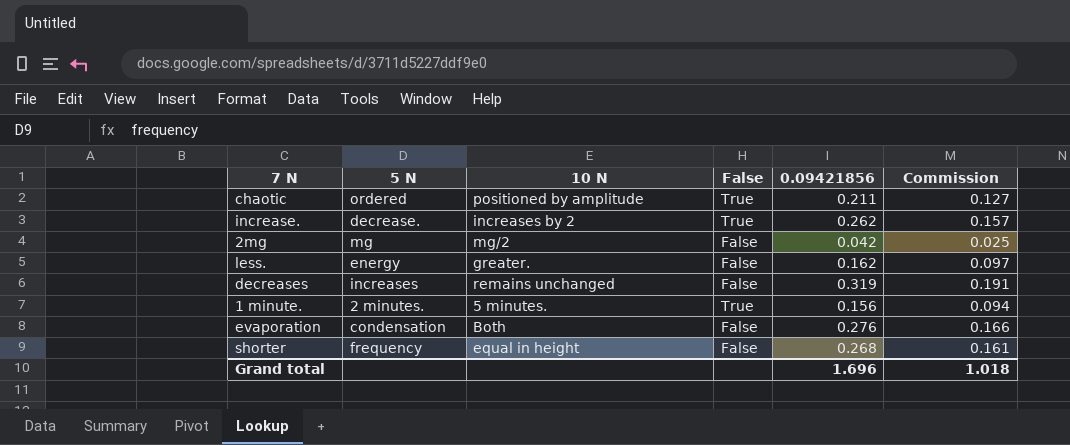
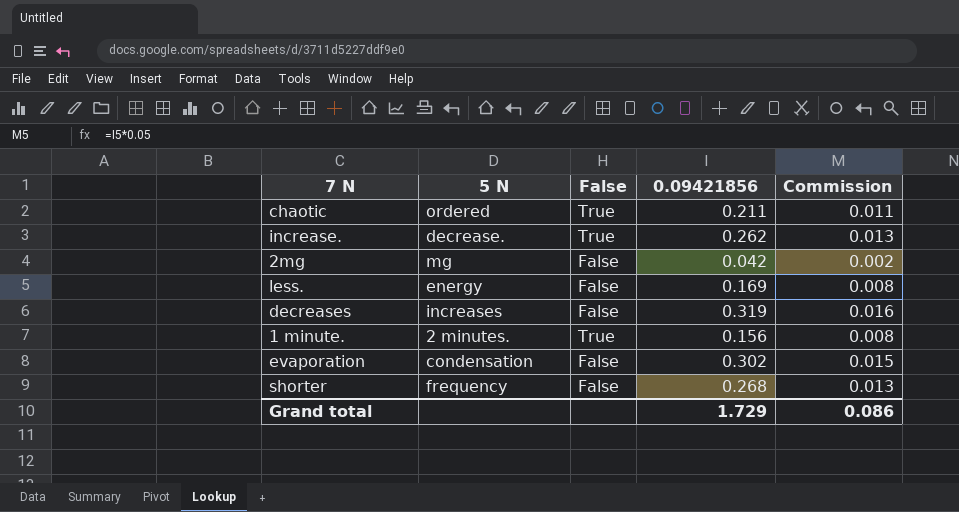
column 10 N | position: 3 -> none
column Commission | formula: [0.09421856] * 0.6 -> [0.09421856] * 0.05
less. | 0.09421856: 0.162 -> 0.169
evaporation | 0.09421856: 0.276 -> 0.302
Grand total | 0.09421856: 1.696 -> 1.729
Grand total | Commission: 1.018 -> 0.086

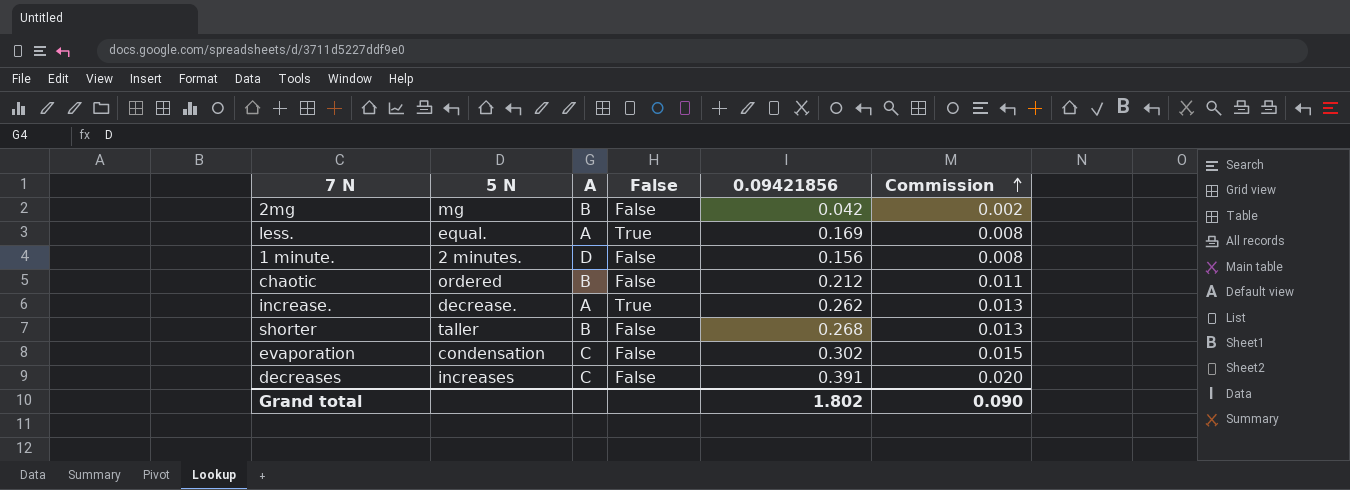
row order: none -> Commission ascending
column A | position: none -> 3
less. | 5 N: energy -> equal.
less. | False: False -> True
1 minute. | False: True -> False
chaotic | False: True -> False
chaotic | 0.09421856: 0.211 -> 0.212
shorter | 5 N: frequency -> taller
decreases | 0.09421856: 0.319 -> 0.391
decreases | Commission: 0.016 -> 0.020
Grand total | 0.09421856: 1.729 -> 1.802
Grand total | Commission: 0.086 -> 0.090

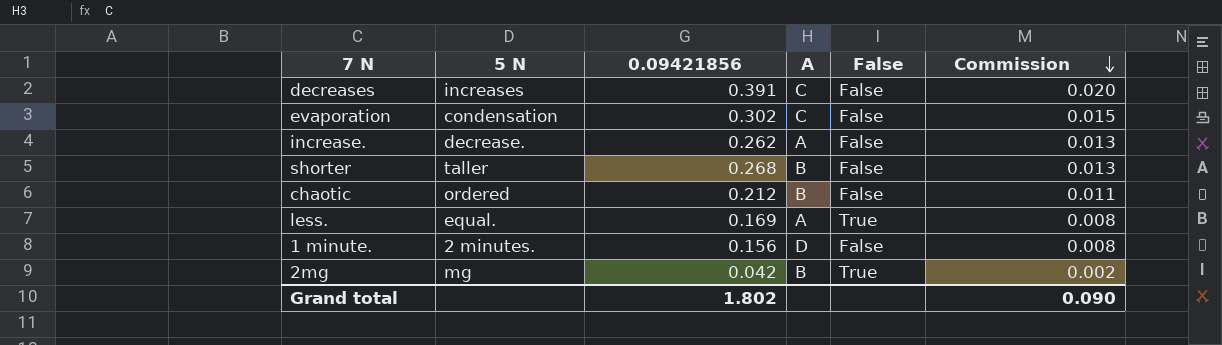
row order: Commission ascending -> Commission descending
column 0.09421856 | position: 5 -> 3
increase. | False: True -> False
2mg | False: False -> True

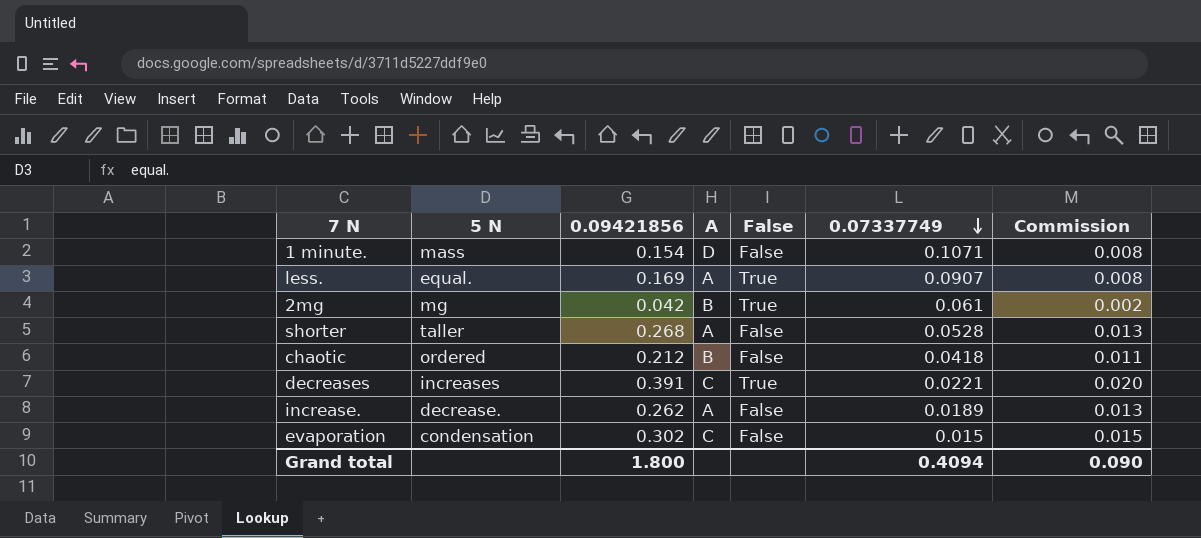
row order: Commission descending -> 0.07337749 descending
column 0.07337749 | position: none -> 6
1 minute. | 5 N: 2 minutes. -> mass
1 minute. | 0.09421856: 0.156 -> 0.154
shorter | A: B -> A
decreases | False: False -> True
Grand total | 0.09421856: 1.802 -> 1.800

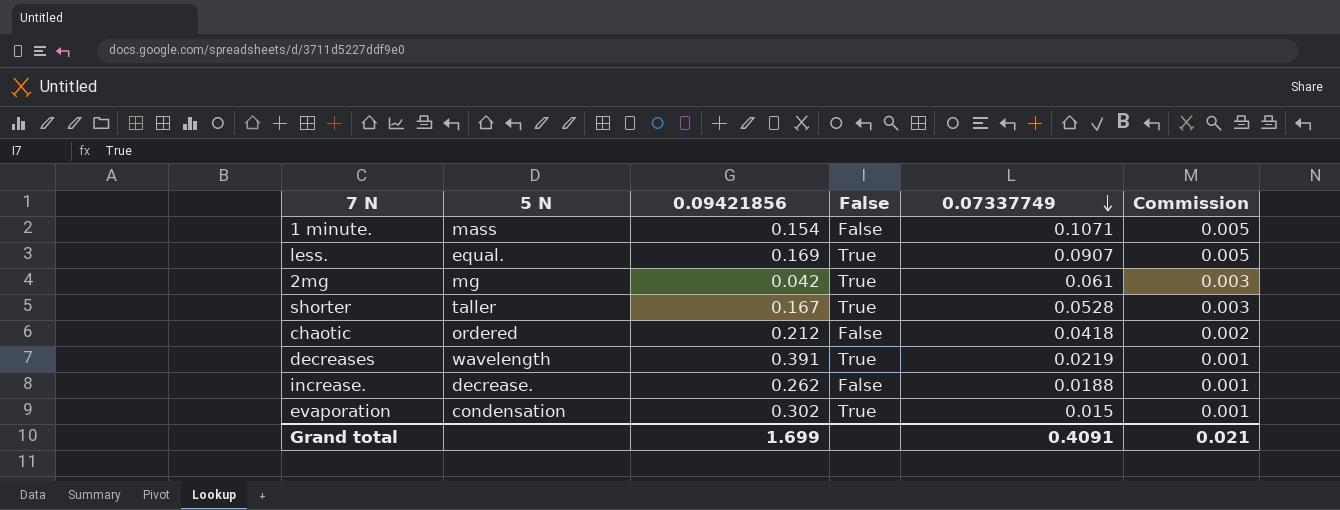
column A | position: 4 -> none
column Commission | formula: [0.09421856] * 0.05 -> [0.07337749] * 0.05
shorter | 0.09421856: 0.268 -> 0.167
shorter | False: False -> True
decreases | 5 N: increases -> wavelength
decreases | 0.07337749: 0.0221 -> 0.0219
increase. | 0.07337749: 0.0189 -> 0.0188
evaporation | False: False -> True
Grand total | 0.09421856: 1.800 -> 1.699
Grand total | 0.07337749: 0.4094 -> 0.4091
Grand total | Commission: 0.090 -> 0.021

